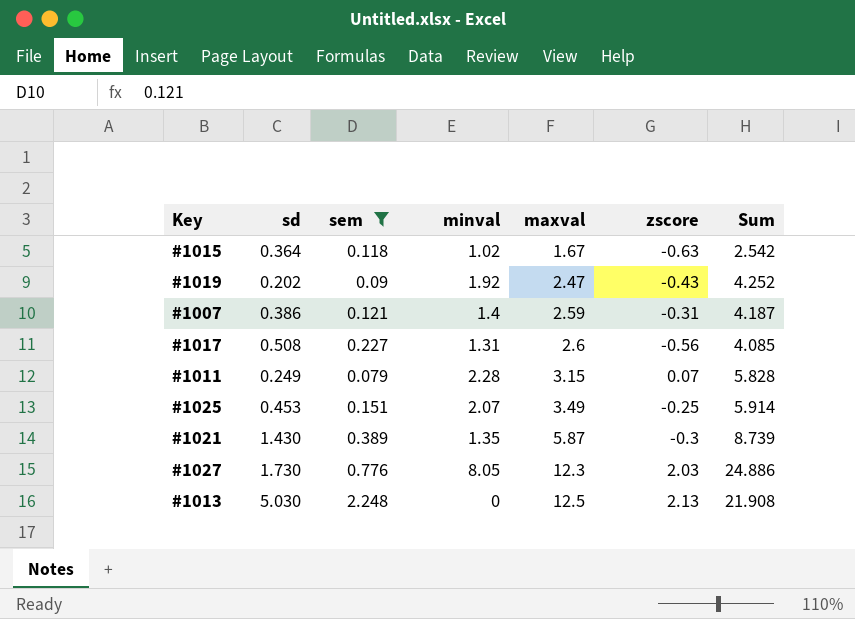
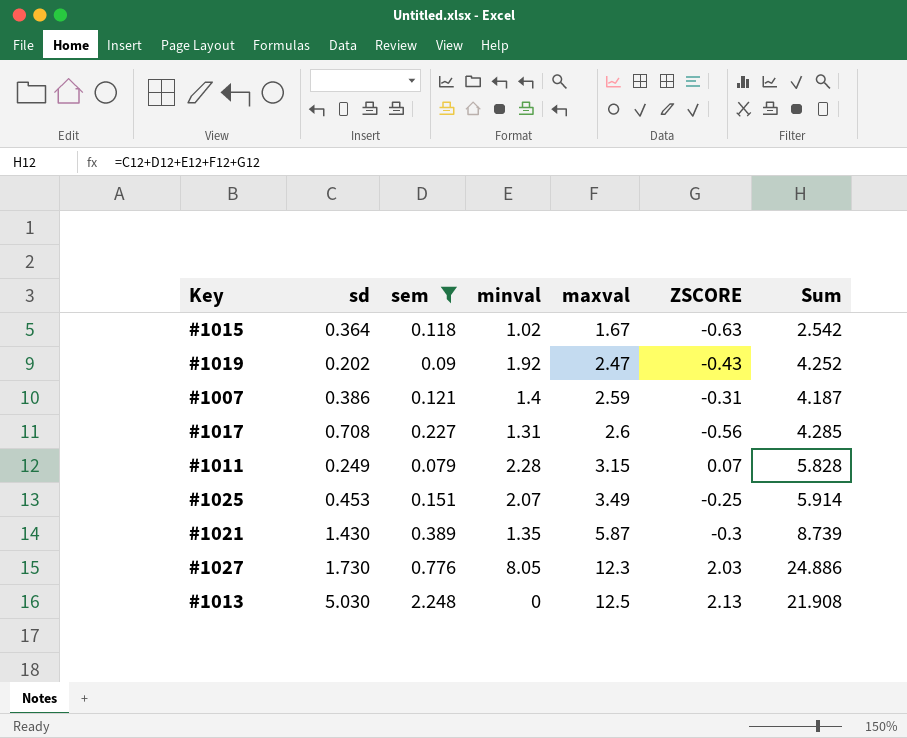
column name: zscore -> ZSCORE
#1017 | sd: 0.508 -> 0.708
#1017 | Sum: 4.085 -> 4.285

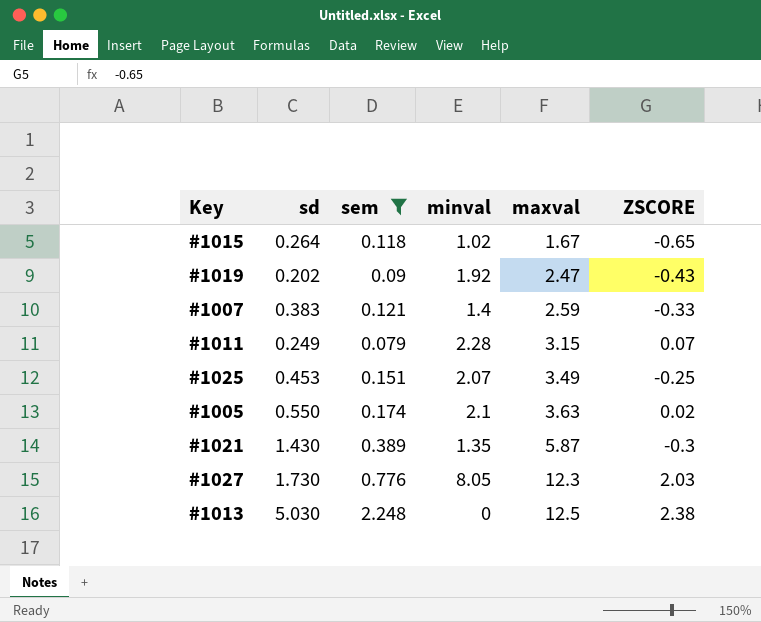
column Sum | formula: [sd] + [sem] + [minval] + [maxval] + [ZSCORE] -> none
row #1017: 0.708 | 0.227 | 1.31 | 2.6 | -0.56 | 4.285 -> none
#1015 | sd: 0.364 -> 0.264
#1015 | ZSCORE: -0.63 -> -0.65
#1007 | sd: 0.386 -> 0.383
#1007 | ZSCORE: -0.31 -> -0.33
row #1005: none -> 0.550 | 0.174 | 2.1 | 3.63 | 0.02
#1013 | ZSCORE: 2.13 -> 2.38

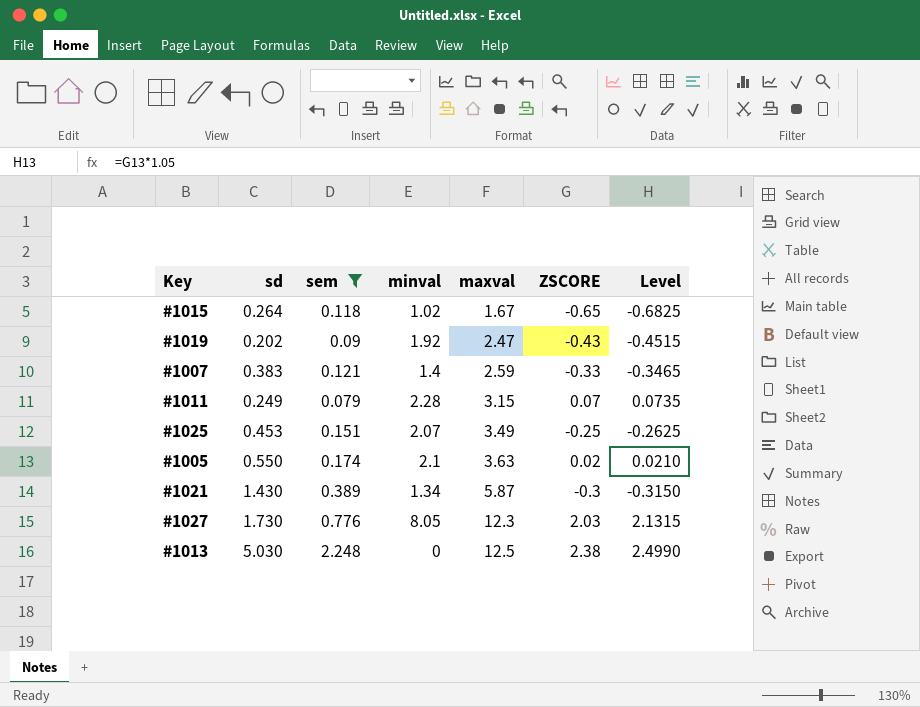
column Level | formula: none -> [ZSCORE] * 1.05
#1021 | minval: 1.35 -> 1.34

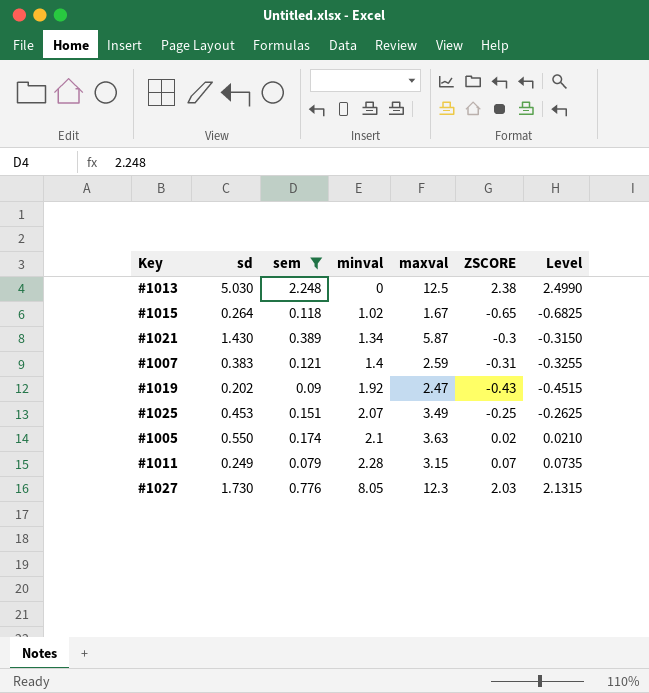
row order: maxval ascending -> minval ascending
#1007 | ZSCORE: -0.33 -> -0.31
#1007 | Level: -0.3465 -> -0.3255

